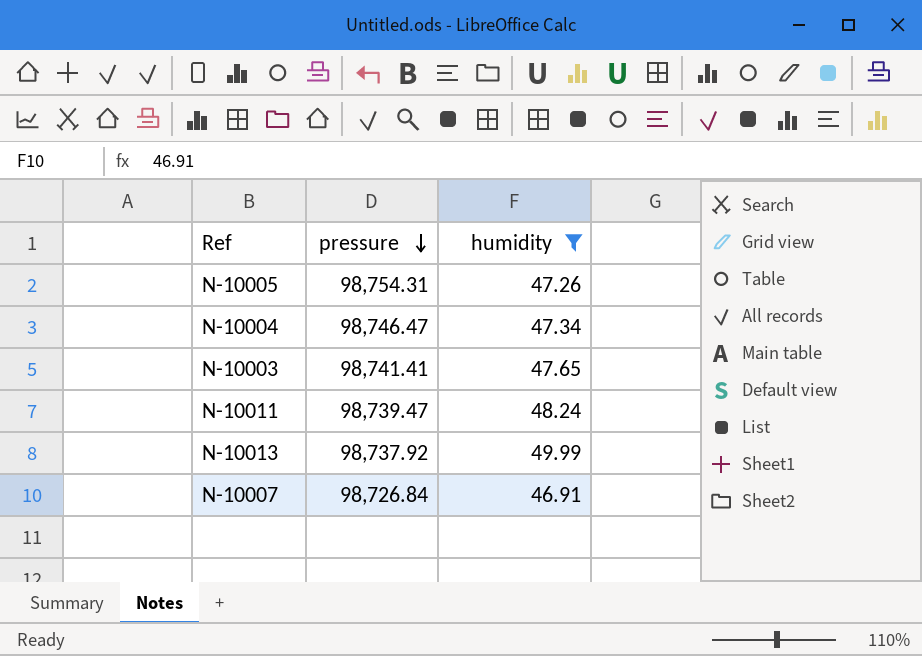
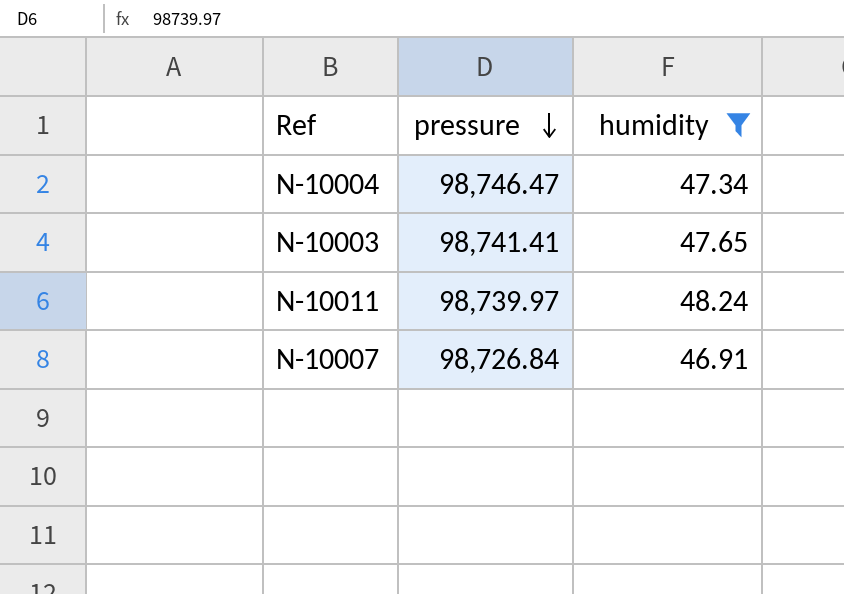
row N-10005: 98,754.31 | 47.26 -> none
row N-10013: 98,737.92 | 49.99 -> none
N-10011 | pressure: 98,739.47 -> 98,739.97

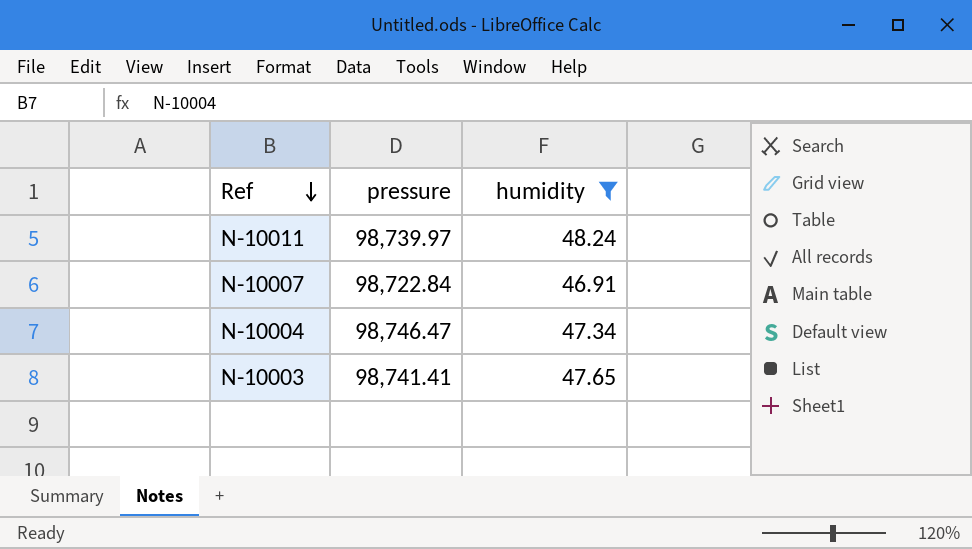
row order: pressure descending -> Ref descending
N-10007 | pressure: 98,726.84 -> 98,722.84

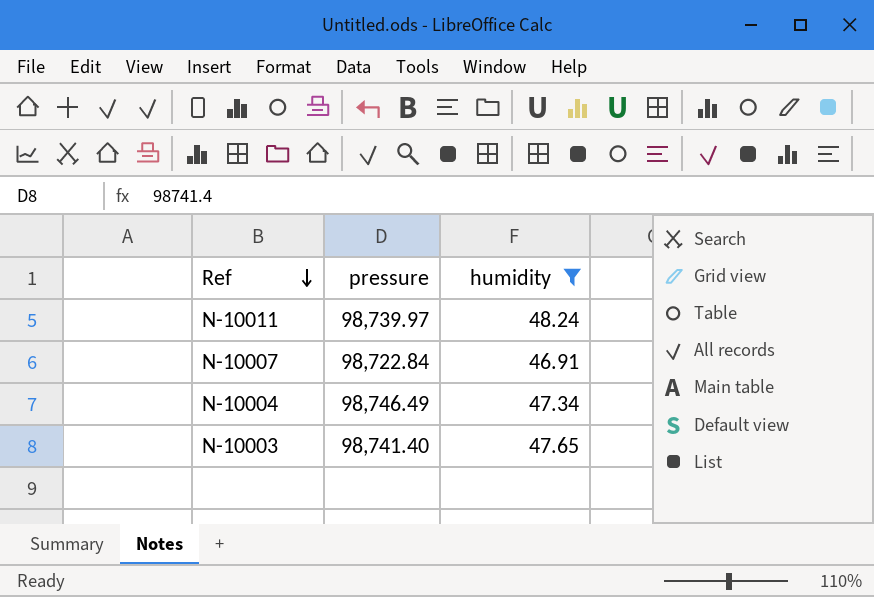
N-10004 | pressure: 98,746.47 -> 98,746.49
N-10003 | pressure: 98,741.41 -> 98,741.40

